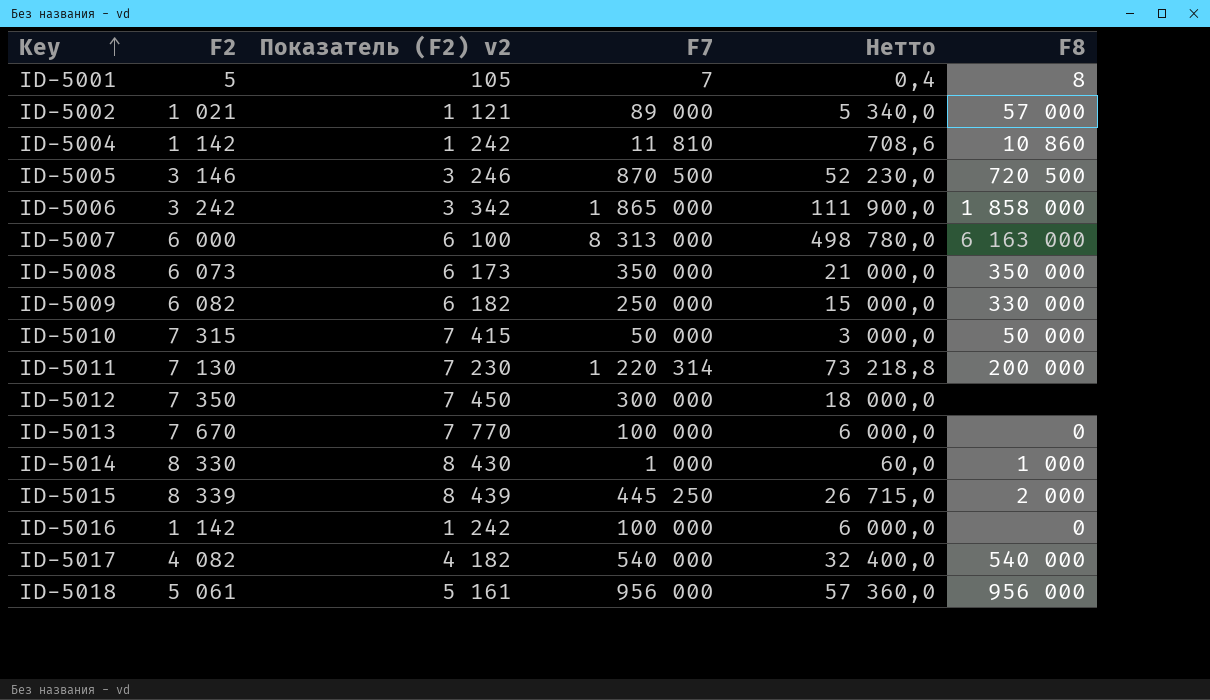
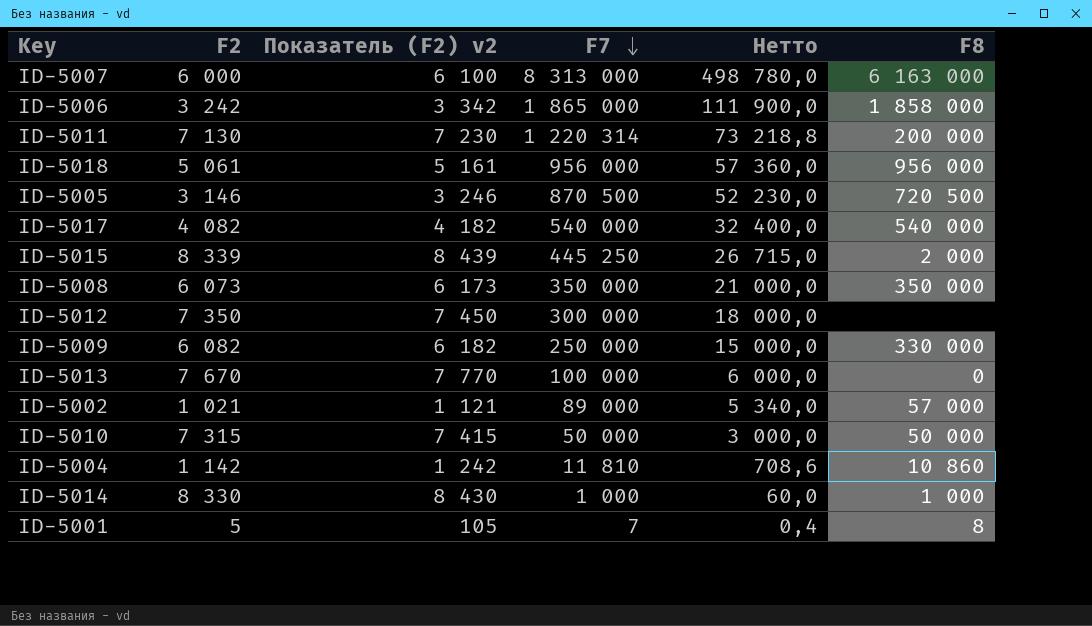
row order: Key ascending -> F7 descending
row ID-5016: 1 142 | 1 242 | 100 000 | 6 000,0 | 0 -> none

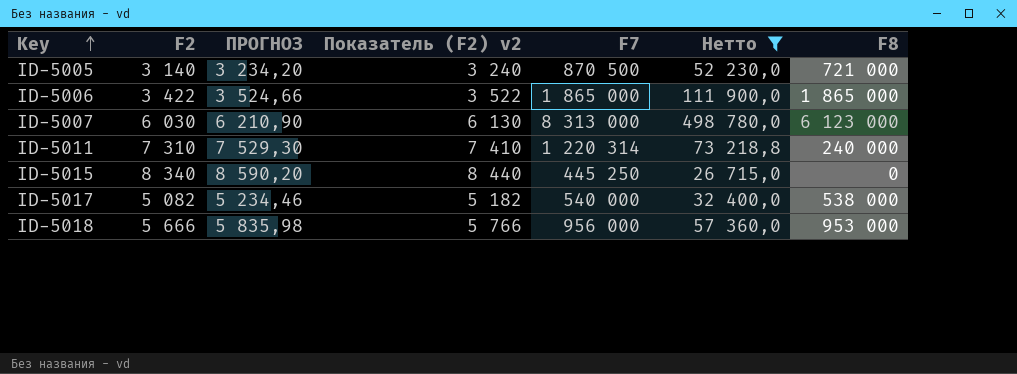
filter: none -> Нетто >= 26 715,0
row order: F7 descending -> Key ascending
column ПРОГНОЗ | formula: none -> [F2] * 1,03
ID-5005 | F2: 3 146 -> 3 140
ID-5005 | Показатель (F2) v2: 3 246 -> 3 240
ID-5005 | F8: 720 500 -> 721 000
ID-5006 | F2: 3 242 -> 3 422
ID-5006 | Показатель (F2) v2: 3 342 -> 3 522
ID-5006 | F8: 1 858 000 -> 1 865 000
ID-5007 | F2: 6 000 -> 6 030
ID-5007 | Показатель (F2) v2: 6 100 -> 6 130
ID-5007 | F8: 6 163 000 -> 6 123 000
ID-5011 | F2: 7 130 -> 7 310
ID-5011 | Показатель (F2) v2: 7 230 -> 7 410
ID-5011 | F8: 200 000 -> 240 000
ID-5015 | F2: 8 339 -> 8 340
ID-5015 | Показатель (F2) v2: 8 439 -> 8 440
ID-5015 | F8: 2 000 -> 0
ID-5017 | F2: 4 082 -> 5 082
ID-5017 | Показатель (F2) v2: 4 182 -> 5 182
ID-5017 | F8: 540 000 -> 538 000
ID-5018 | F2: 5 061 -> 5 666
ID-5018 | Показатель (F2) v2: 5 161 -> 5 766
ID-5018 | F8: 956 000 -> 953 000

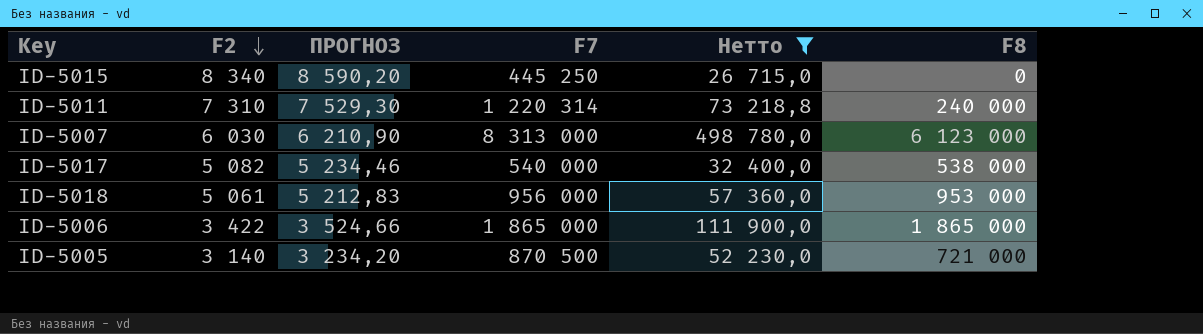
row order: Key ascending -> F2 descending
column Показатель (F2) v2 | formula: [F2] + 100 -> none
ID-5018 | F2: 5 666 -> 5 061
ID-5018 | ПРОГНОЗ: 5 835,98 -> 5 212,83

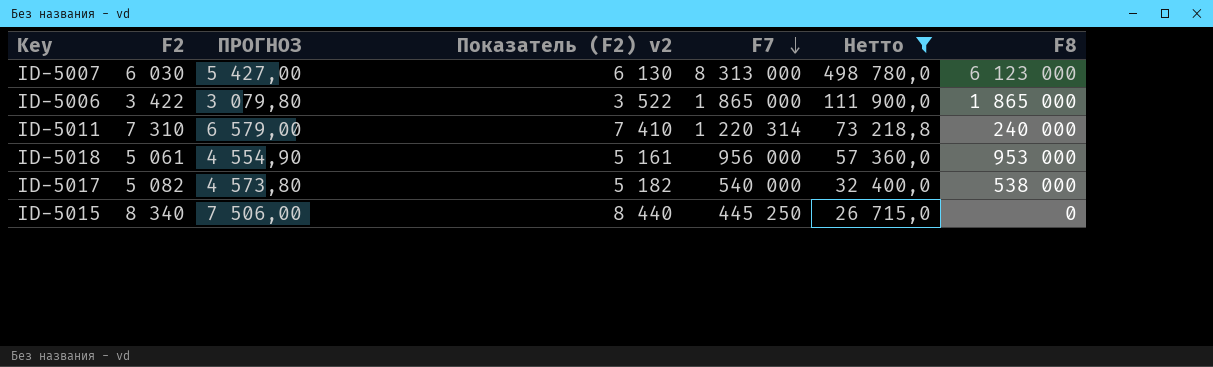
row order: F2 descending -> F7 descending
column ПРОГНОЗ | formula: [F2] * 1,03 -> [F2] * 0,9
column Показатель (F2) v2 | formula: none -> [F2] + 100
row ID-5005: 3 140 | 3 234,20 | 870 500 | 52 230,0 | 721 000 -> none

